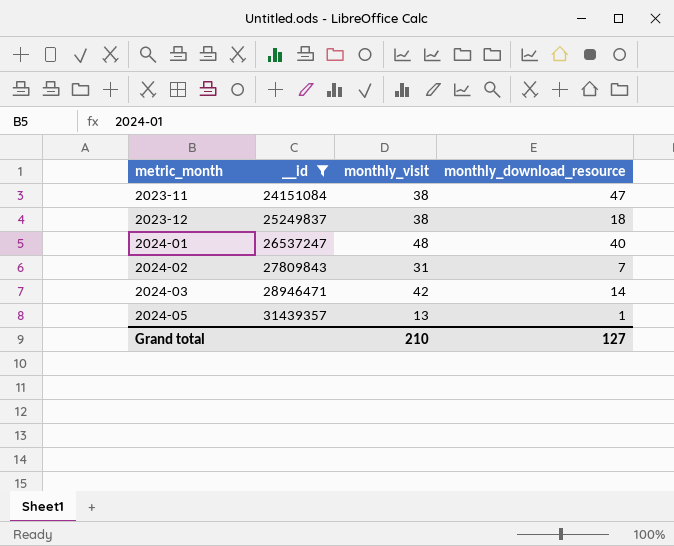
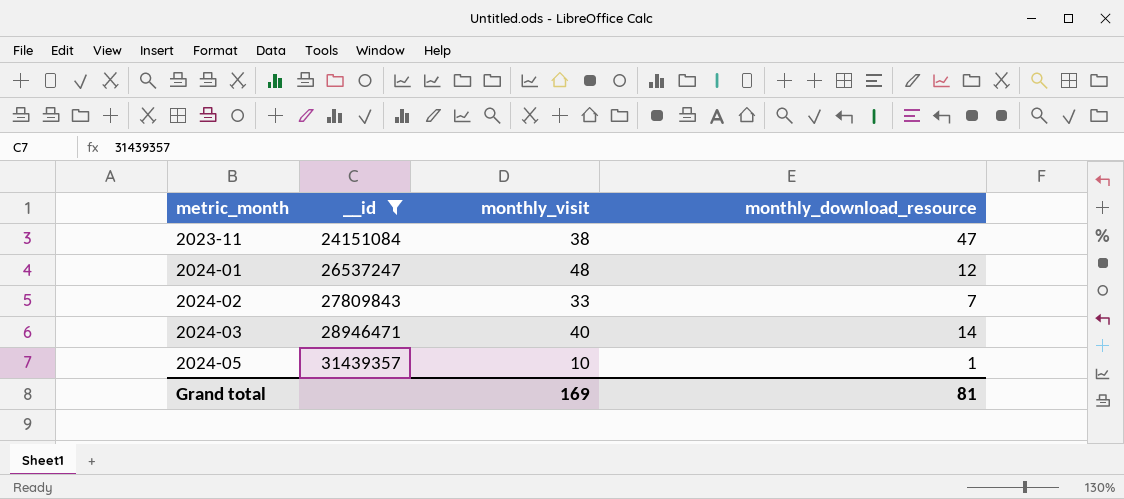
row 2023-12: 25249837 | 38 | 18 -> none
2024-01 | monthly_download_resource: 40 -> 12
2024-02 | monthly_visit: 31 -> 33
2024-03 | monthly_visit: 42 -> 40
2024-05 | monthly_visit: 13 -> 10
Grand total | monthly_visit: 210 -> 169
Grand total | monthly_download_resource: 127 -> 81

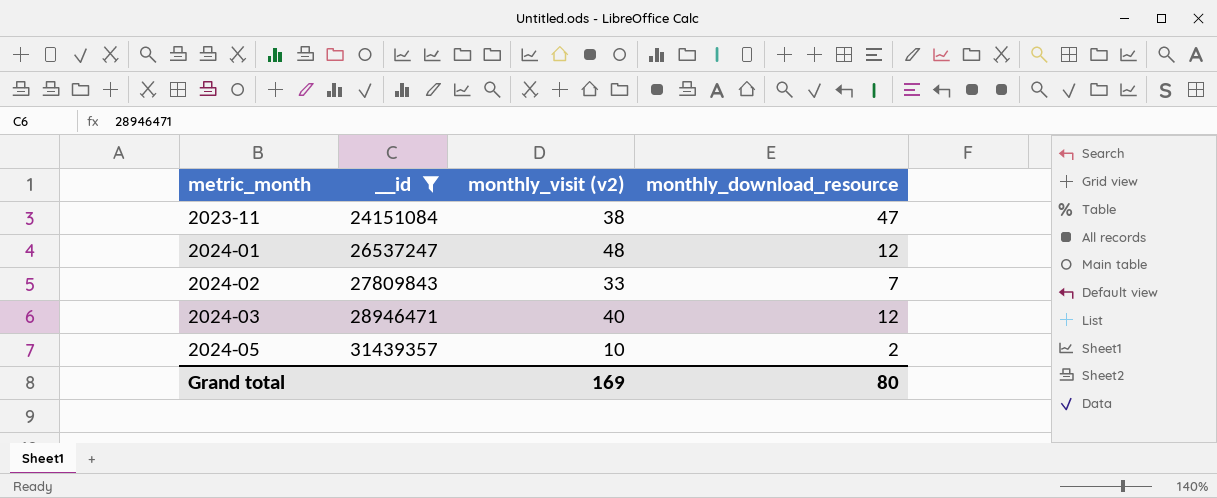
column name: monthly_visit -> monthly_visit (v2)
2024-03 | monthly_download_resource: 14 -> 12
2024-05 | monthly_download_resource: 1 -> 2
Grand total | monthly_download_resource: 81 -> 80

